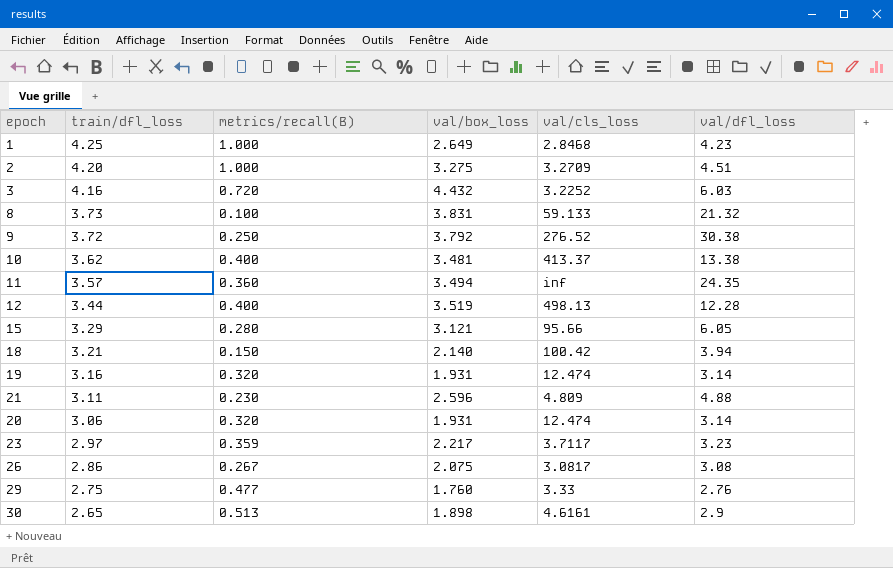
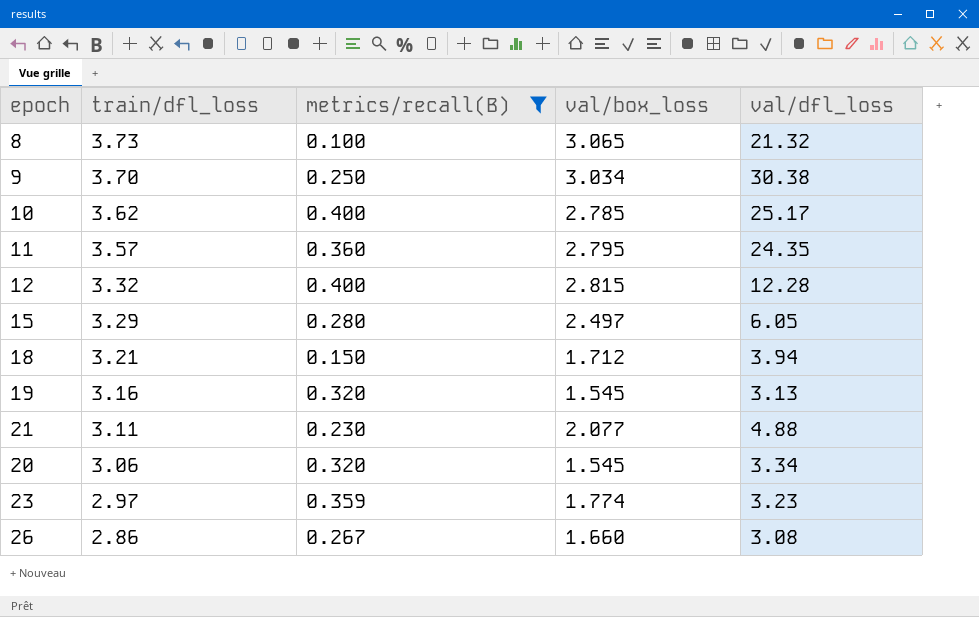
filter: none -> metrics/recall(B) <= 0.400
column val/cls_loss | position: 5 -> none
8 | val/box_loss: 3.831 -> 3.065
9 | train/dfl_loss: 3.72 -> 3.70
9 | val/box_loss: 3.792 -> 3.034
10 | val/box_loss: 3.481 -> 2.785
10 | val/dfl_loss: 13.38 -> 25.17
11 | val/box_loss: 3.494 -> 2.795
12 | train/dfl_loss: 3.44 -> 3.32
12 | val/box_loss: 3.519 -> 2.815
15 | val/box_loss: 3.121 -> 2.497
18 | val/box_loss: 2.140 -> 1.712
19 | val/box_loss: 1.931 -> 1.545
19 | val/dfl_loss: 3.14 -> 3.13
21 | val/box_loss: 2.596 -> 2.077
20 | val/box_loss: 1.931 -> 1.545
20 | val/dfl_loss: 3.14 -> 3.34
23 | val/box_loss: 2.217 -> 1.774
26 | val/box_loss: 2.075 -> 1.660

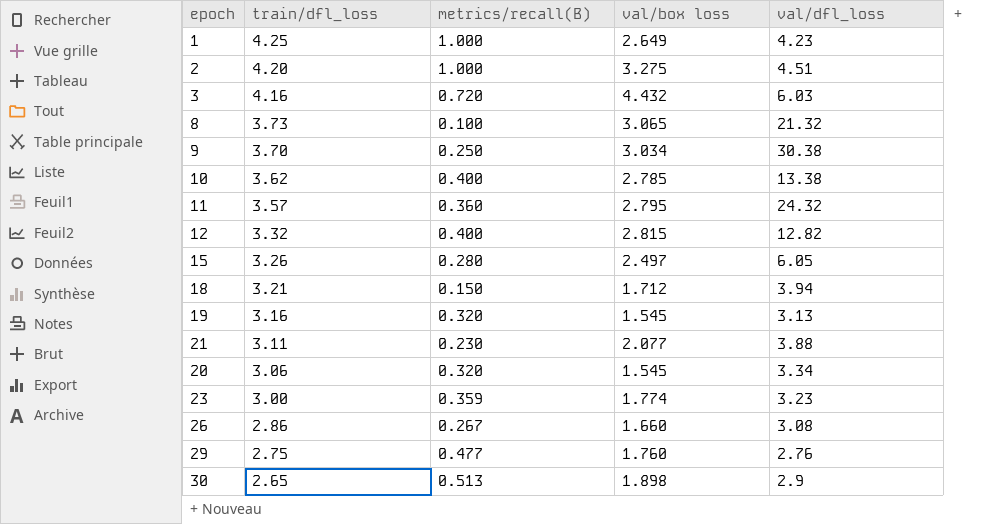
filter: metrics/recall(B) <= 0.400 -> none
column name: val/box_loss -> val/box loss
10 | val/dfl_loss: 25.17 -> 13.38
11 | val/dfl_loss: 24.35 -> 24.32
12 | val/dfl_loss: 12.28 -> 12.82
15 | train/dfl_loss: 3.29 -> 3.26
21 | val/dfl_loss: 4.88 -> 3.88
23 | train/dfl_loss: 2.97 -> 3.00

